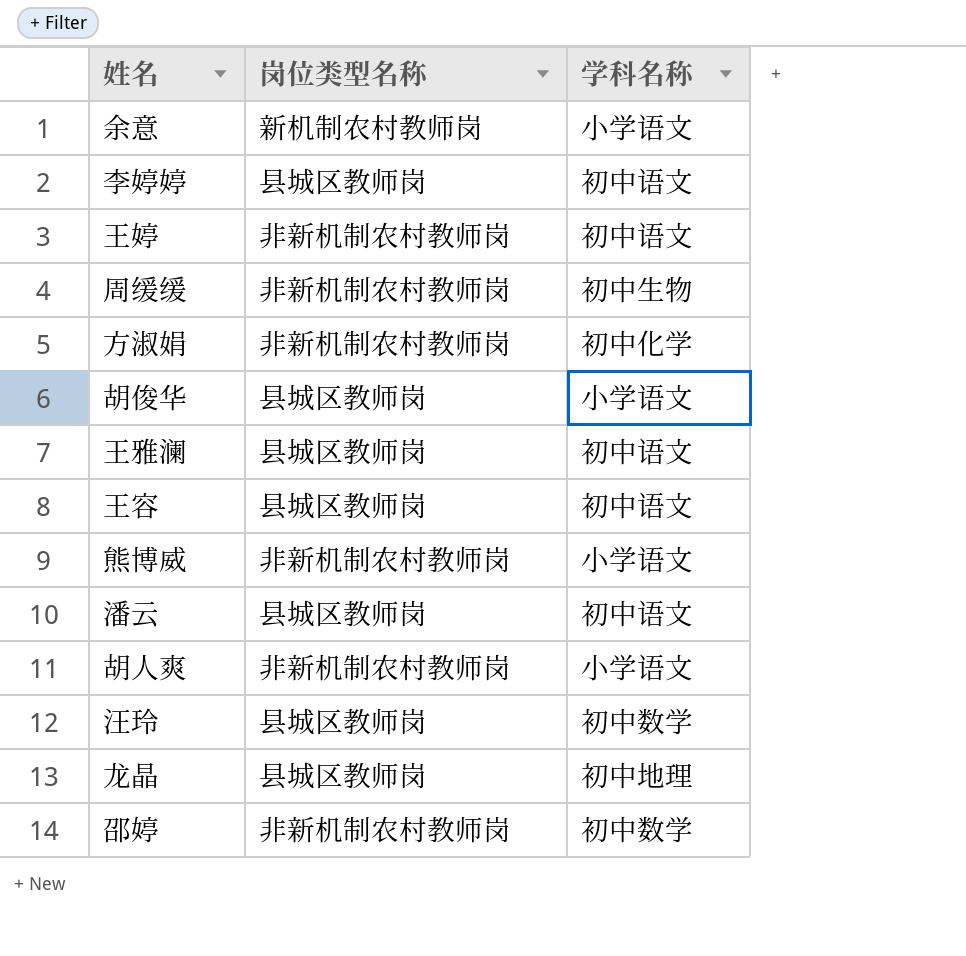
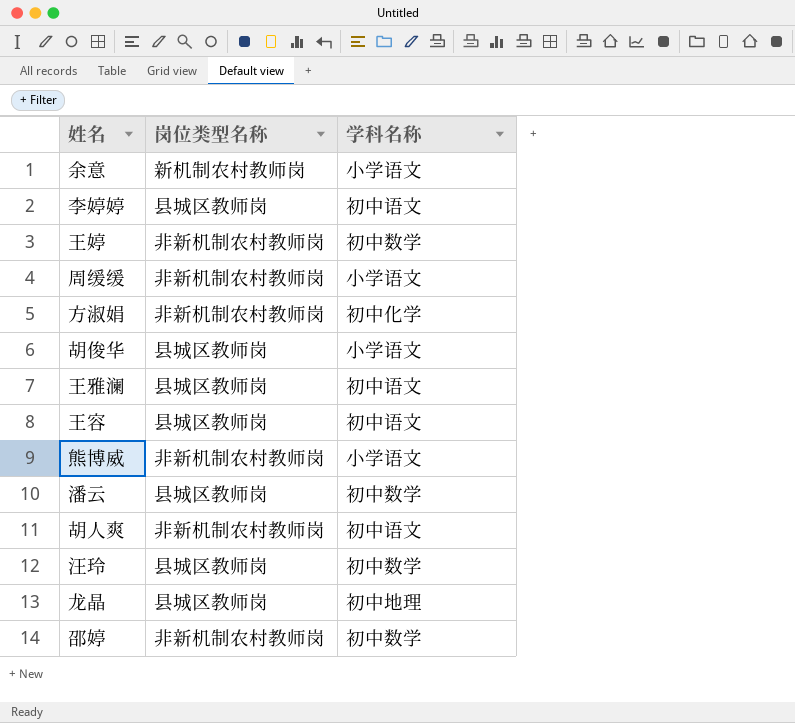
王婷 | 学科名称: 初中语文 -> 初中数学
周缓缓 | 学科名称: 初中生物 -> 小学语文
潘云 | 学科名称: 初中语文 -> 初中数学
胡人爽 | 学科名称: 小学语文 -> 初中语文

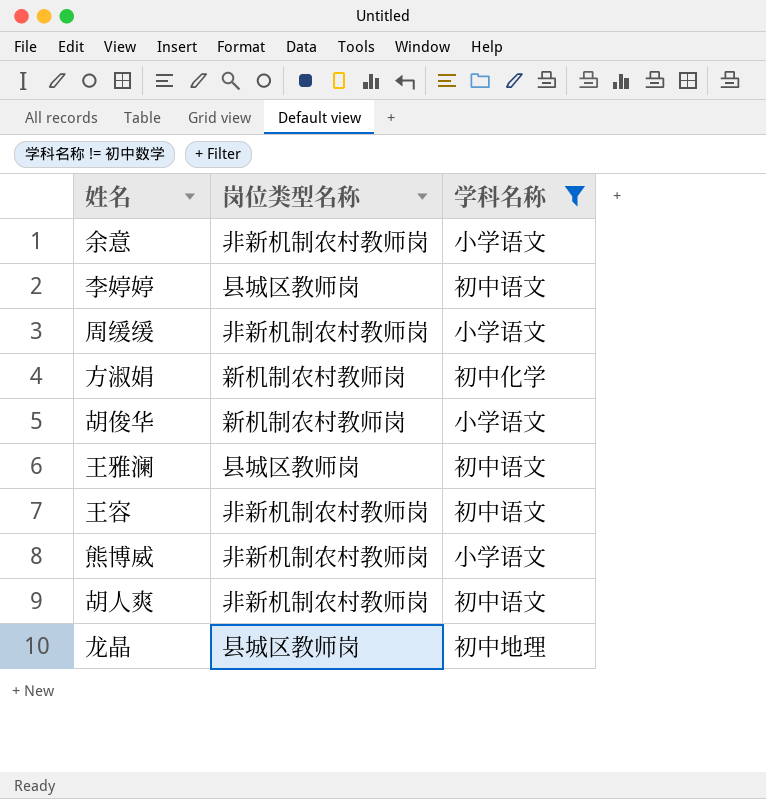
filter: none -> 学科名称 != 初中数学
余意 | 岗位类型名称: 新机制农村教师岗 -> 非新机制农村教师岗
方淑娟 | 岗位类型名称: 非新机制农村教师岗 -> 新机制农村教师岗
胡俊华 | 岗位类型名称: 县城区教师岗 -> 新机制农村教师岗
王容 | 岗位类型名称: 县城区教师岗 -> 非新机制农村教师岗

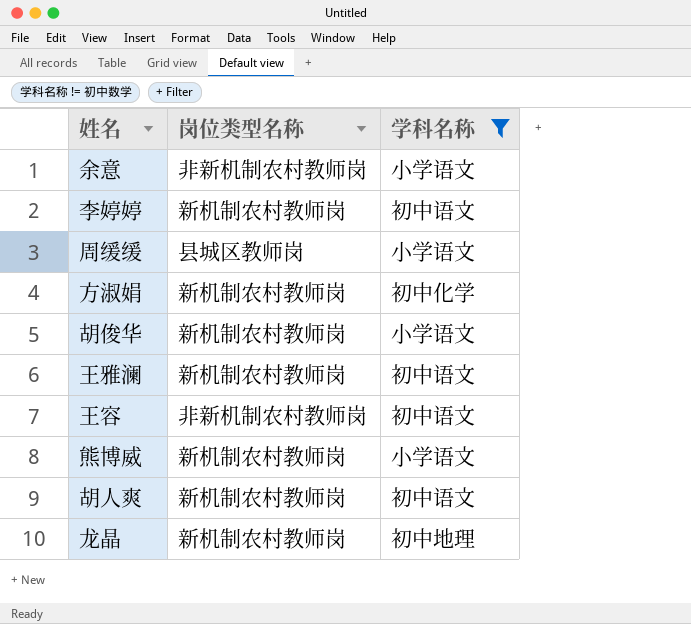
李婷婷 | 岗位类型名称: 县城区教师岗 -> 新机制农村教师岗
周缓缓 | 岗位类型名称: 非新机制农村教师岗 -> 县城区教师岗
王雅澜 | 岗位类型名称: 县城区教师岗 -> 新机制农村教师岗
熊博威 | 岗位类型名称: 非新机制农村教师岗 -> 新机制农村教师岗
胡人爽 | 岗位类型名称: 非新机制农村教师岗 -> 新机制农村教师岗
龙晶 | 岗位类型名称: 县城区教师岗 -> 新机制农村教师岗

